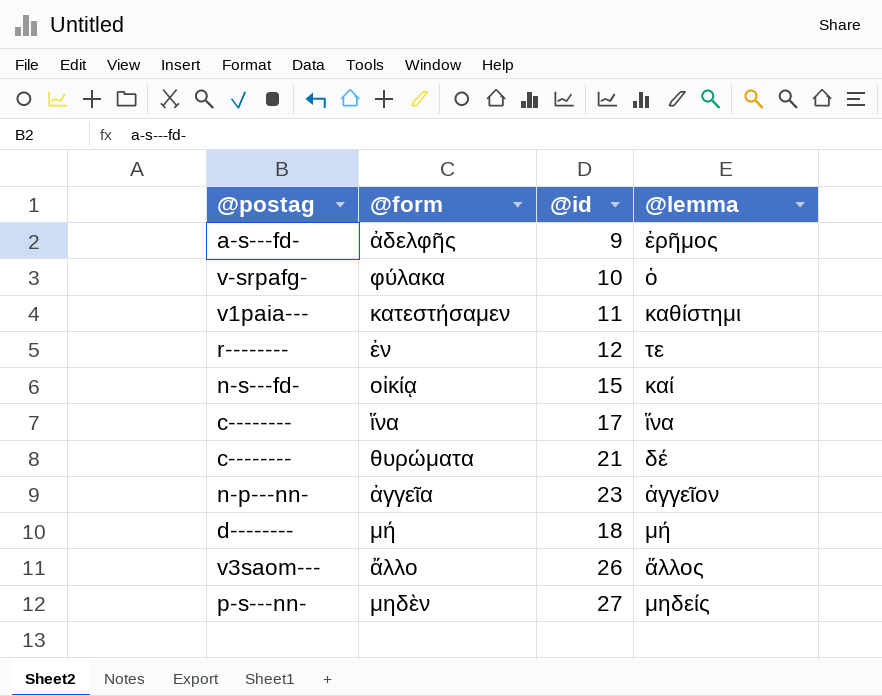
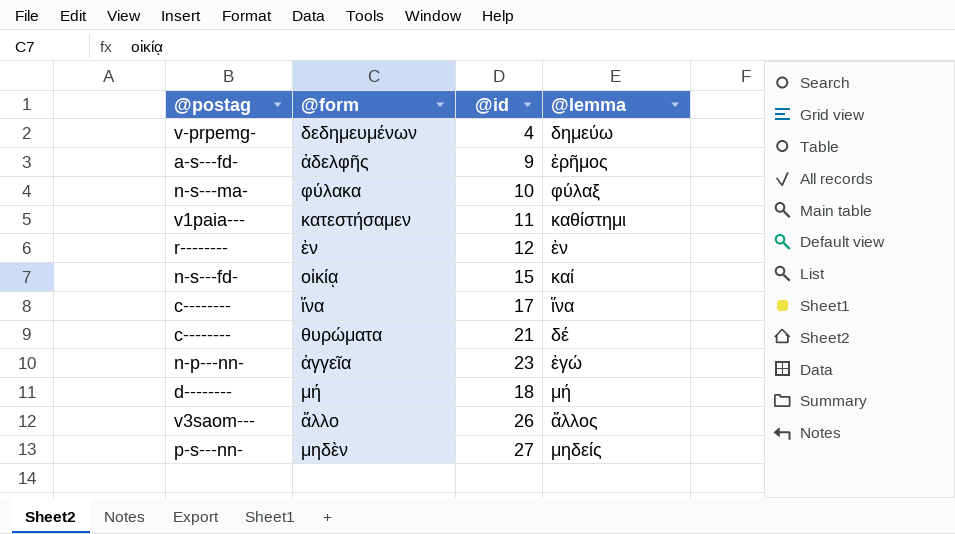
row δεδημευμένων: none -> v-prpemg- | 4 | δημεύω
φύλακα | @postag: v-srpafg- -> n-s---ma-
φύλακα | @lemma: ὁ -> φύλαξ
ἐν | @lemma: τε -> ἐν
ἀγγεῖα | @lemma: ἀγγεῖον -> ἐγώ

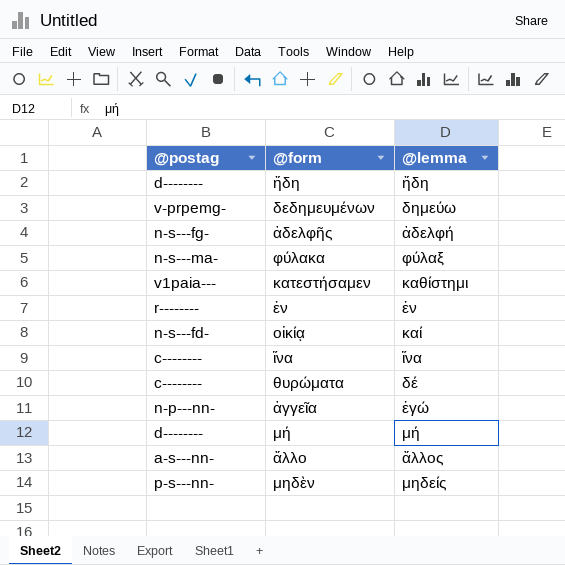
column @id | position: 3 -> none
row ἤδη: none -> d-------- | ἤδη
ἀδελφῆς | @postag: a-s---fd- -> n-s---fg-
ἀδελφῆς | @lemma: ἐρῆμος -> ἀδελφή
ἄλλο | @postag: v3saom--- -> a-s---nn-

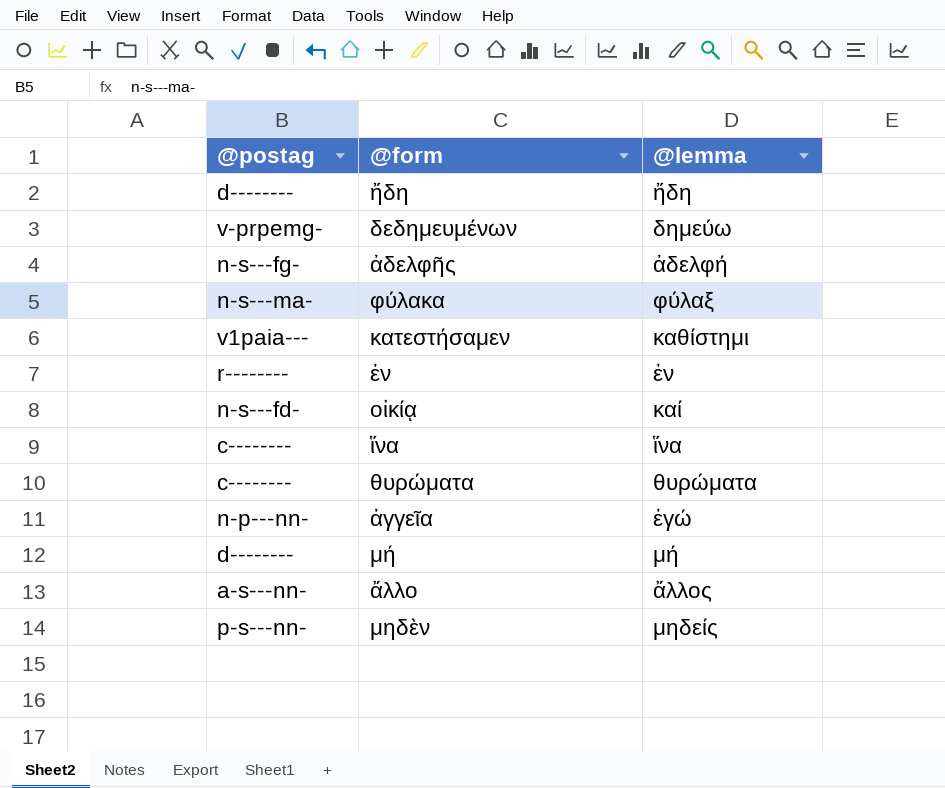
θυρώματα | @lemma: δέ -> θυρώματα

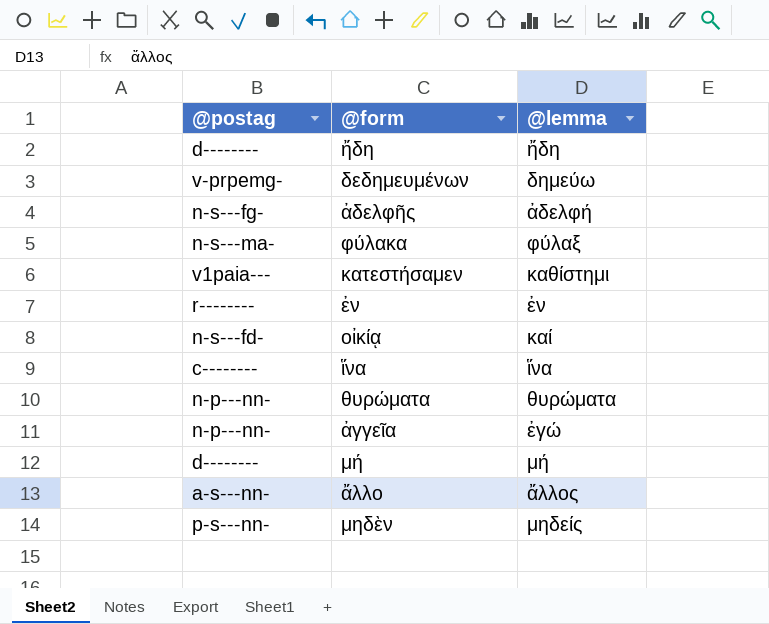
θυρώματα | @postag: c-------- -> n-p---nn-

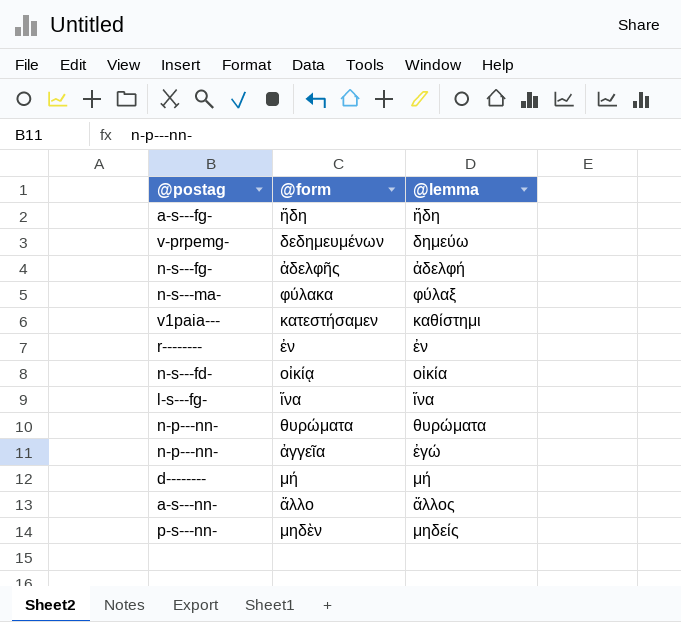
ἤδη | @postag: d-------- -> a-s---fg-
οἰκίᾳ | @lemma: καί -> οἰκία
ἵνα | @postag: c-------- -> l-s---fg-

